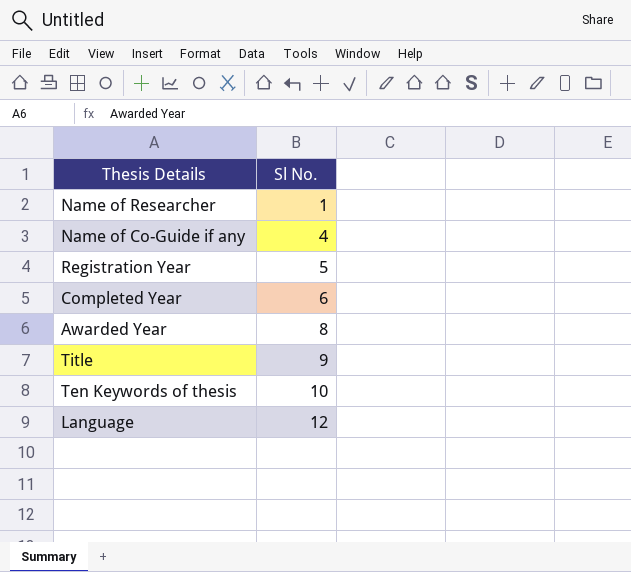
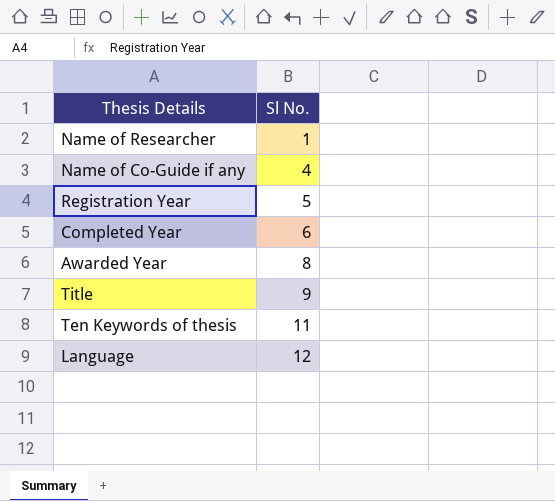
Ten Keywords of thesis | Sl No.: 10 -> 11

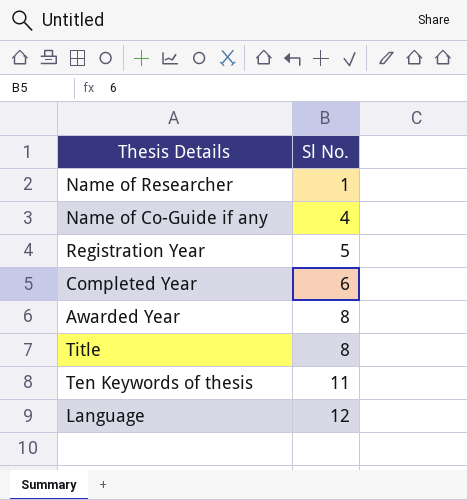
Title | Sl No.: 9 -> 8

